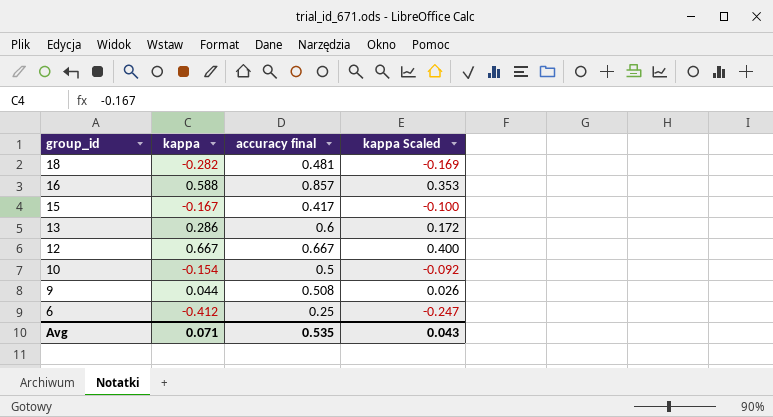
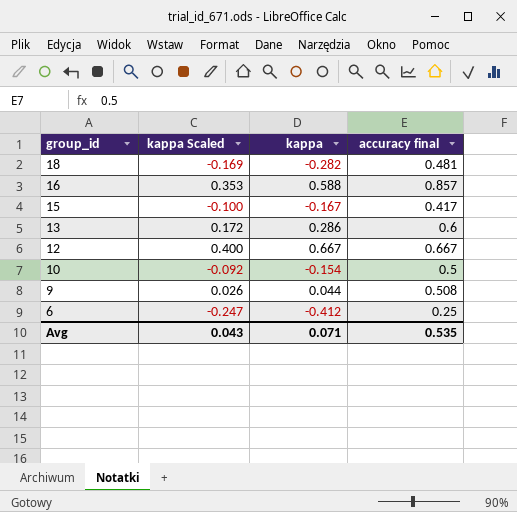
column kappa Scaled | position: 4 -> 2

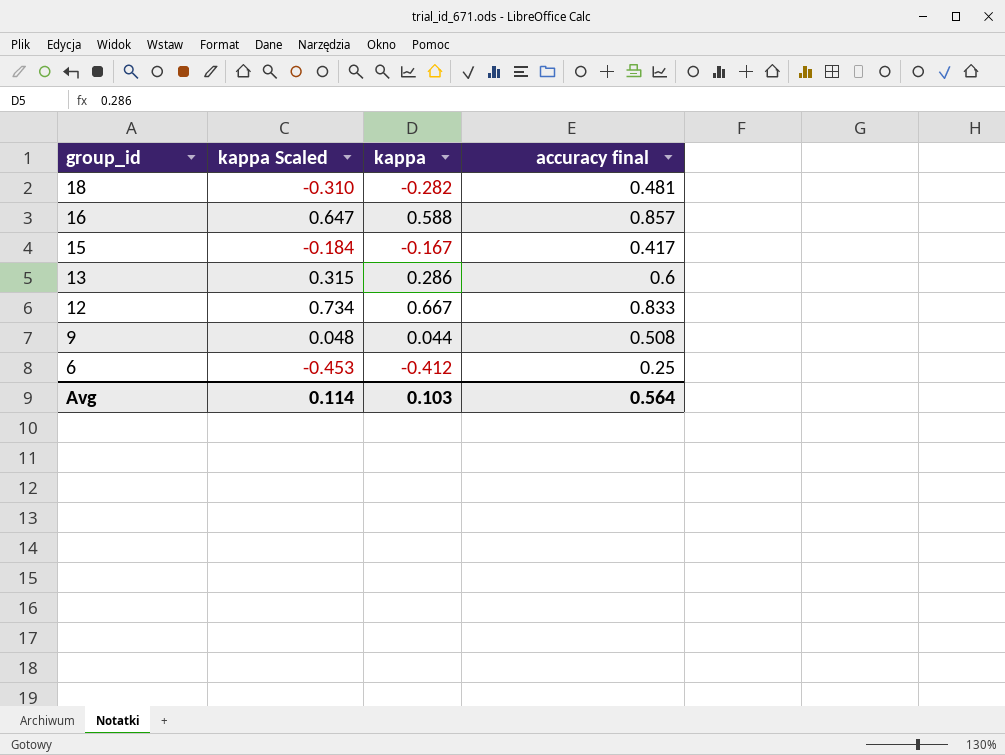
column kappa Scaled | formula: [kappa] * 0.6 -> [kappa] * 1.1
row 10: -0.092 | -0.154 | 0.5 -> none
12 | accuracy final: 0.667 -> 0.833
Avg | kappa Scaled: 0.043 -> 0.114
Avg | kappa: 0.071 -> 0.103
Avg | accuracy final: 0.535 -> 0.564

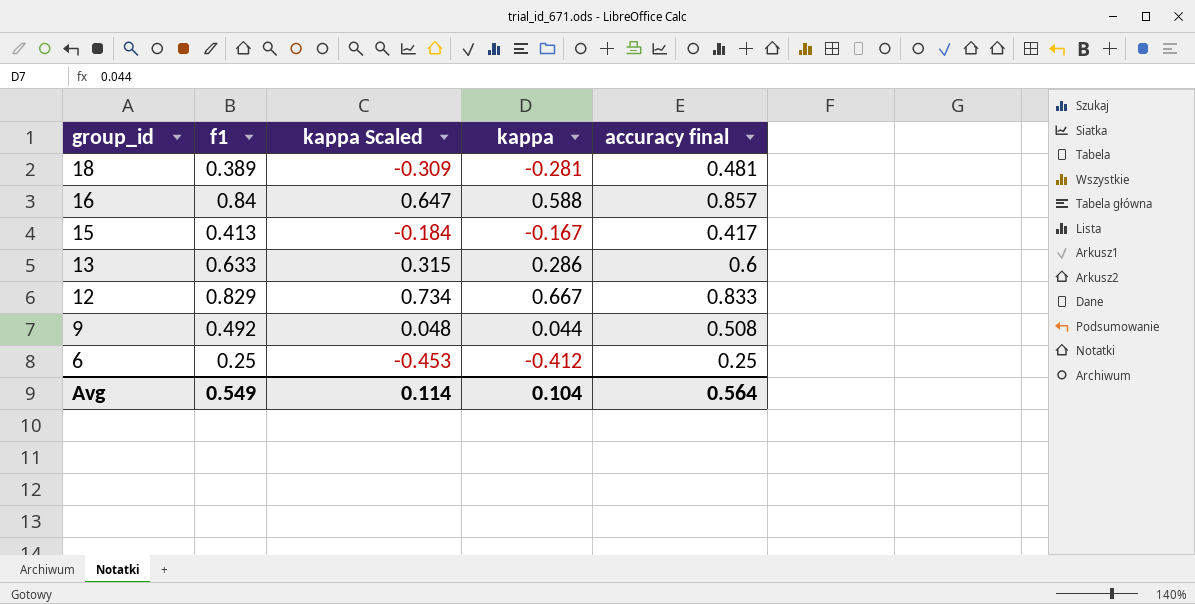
column f1 | position: none -> 2
18 | kappa Scaled: -0.310 -> -0.309
18 | kappa: -0.282 -> -0.281
Avg | kappa: 0.103 -> 0.104

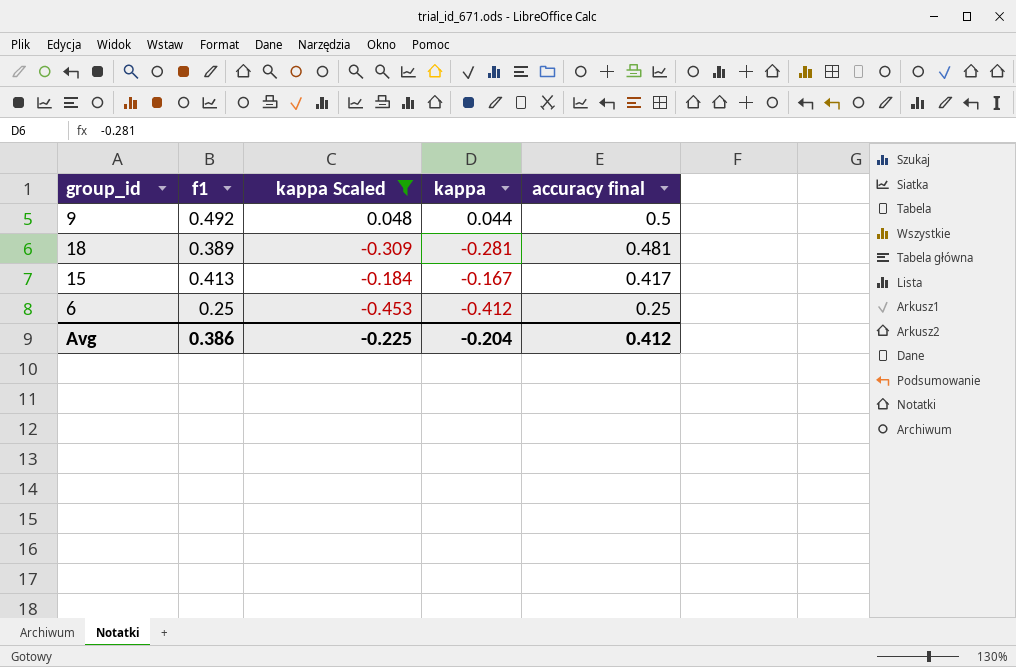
filter: none -> kappa Scaled <= 0.048
row order: group_id descending -> accuracy final descending
9 | accuracy final: 0.508 -> 0.5
Avg | f1: 0.549 -> 0.386
Avg | kappa Scaled: 0.114 -> -0.225
Avg | kappa: 0.104 -> -0.204
Avg | accuracy final: 0.564 -> 0.412

